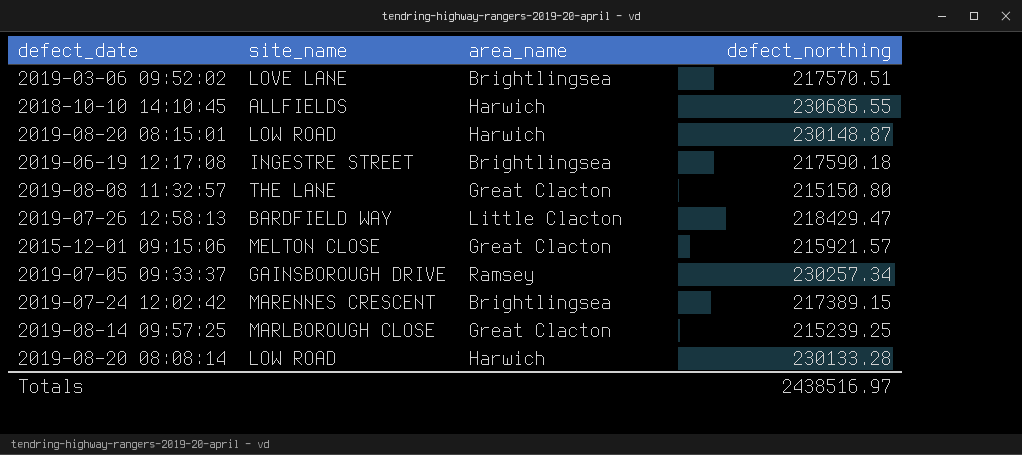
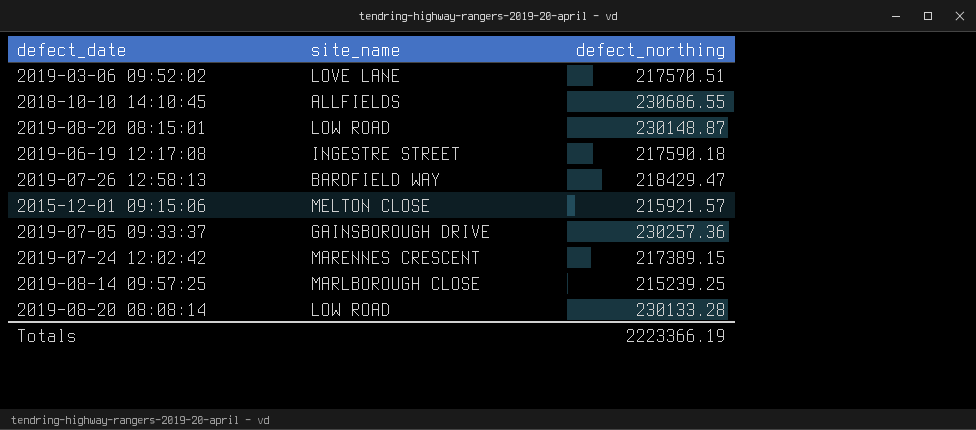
column area_name | position: 3 -> none
row 2019-08-08 11:32:57: THE LANE | Great Clacton | 215150.80 -> none
2019-07-05 09:33:37 | defect_northing: 230257.34 -> 230257.36
Totals | defect_northing: 2438516.97 -> 2223366.19

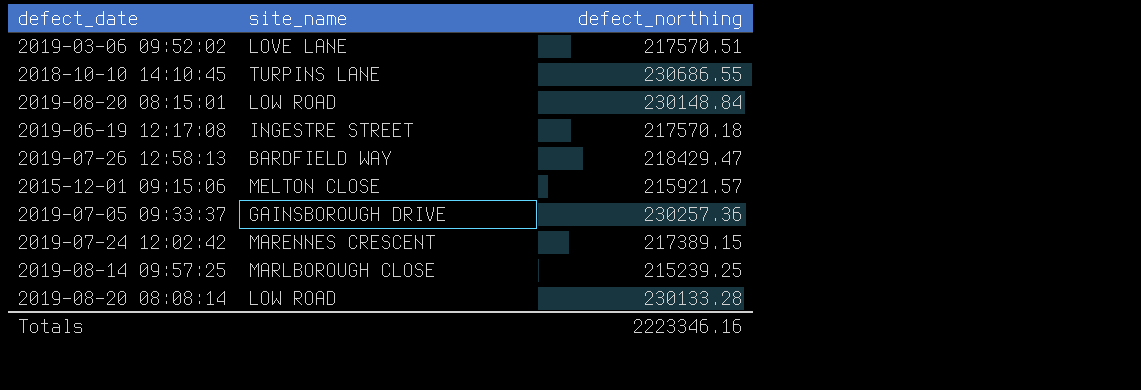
2018-10-10 14:10:45 | site_name: ALLFIELDS -> TURPINS LANE
2019-08-20 08:15:01 | defect_northing: 230148.87 -> 230148.84
2019-06-19 12:17:08 | defect_northing: 217590.18 -> 217570.18
Totals | defect_northing: 2223366.19 -> 2223346.16

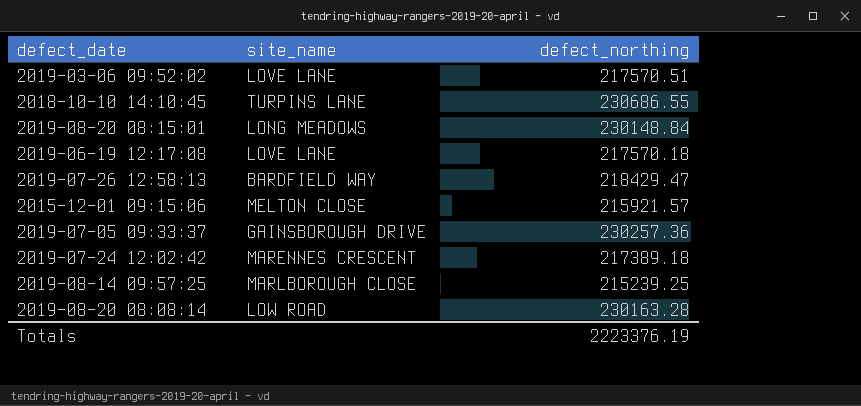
2019-08-20 08:15:01 | site_name: LOW ROAD -> LONG MEADOWS
2019-06-19 12:17:08 | site_name: INGESTRE STREET -> LOVE LANE
2019-07-24 12:02:42 | defect_northing: 217389.15 -> 217389.18
2019-08-20 08:08:14 | defect_northing: 230133.28 -> 230163.28
Totals | defect_northing: 2223346.16 -> 2223376.19

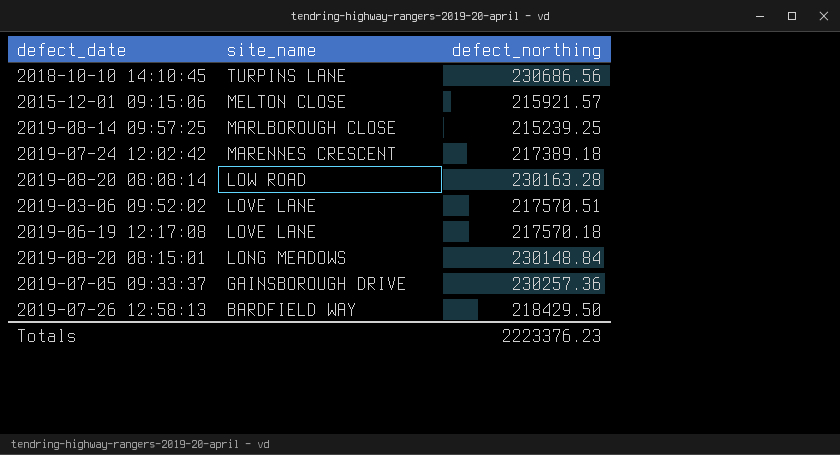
row order: none -> site_name descending
2018-10-10 14:10:45 | defect_northing: 230686.55 -> 230686.56
2019-07-26 12:58:13 | defect_northing: 218429.47 -> 218429.50
Totals | defect_northing: 2223376.19 -> 2223376.23

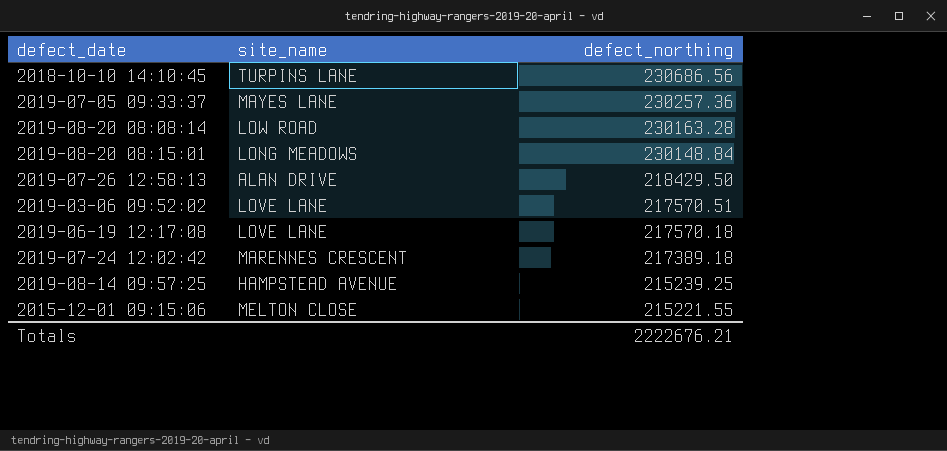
row order: site_name descending -> defect_northing descending
2019-07-05 09:33:37 | site_name: GAINSBOROUGH DRIVE -> MAYES LANE
2019-07-26 12:58:13 | site_name: BARDFIELD WAY -> ALAN DRIVE
2019-08-14 09:57:25 | site_name: MARLBOROUGH CLOSE -> HAMPSTEAD AVENUE
2015-12-01 09:15:06 | defect_northing: 215921.57 -> 215221.55
Totals | defect_northing: 2223376.23 -> 2222676.21

